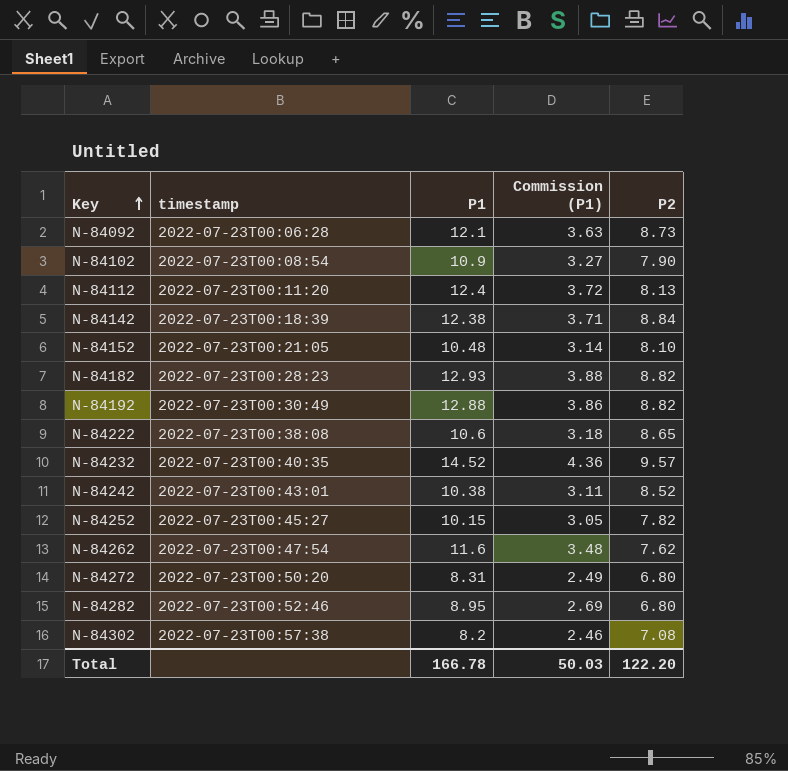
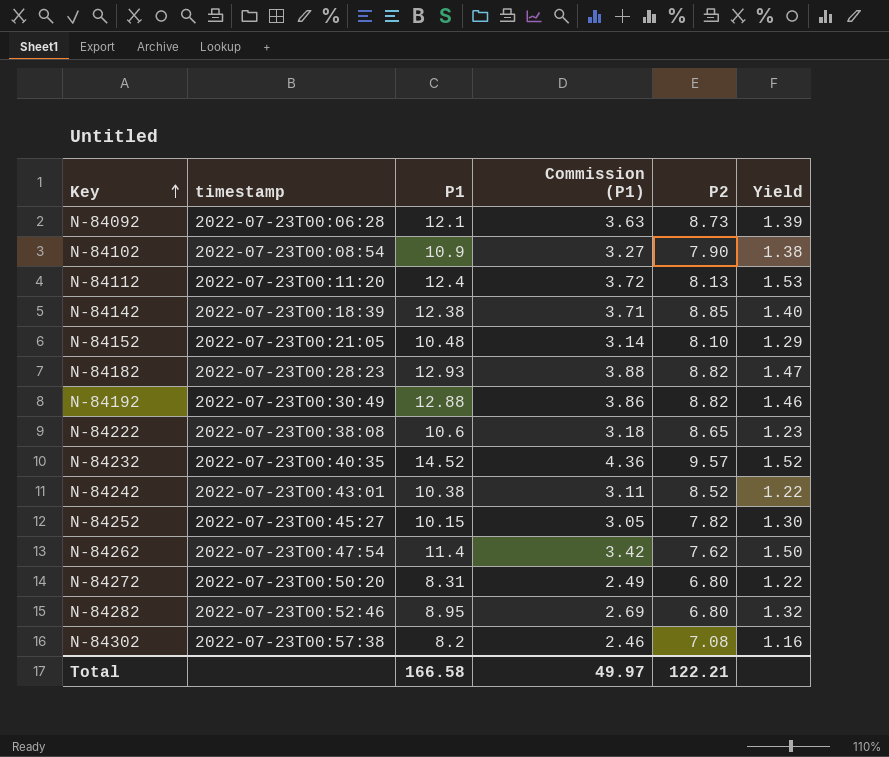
column Yield | formula: none -> [P1] / [P2]
N-84142 | P2: 8.84 -> 8.85
N-84262 | P1: 11.6 -> 11.4
N-84262 | Commission (P1): 3.48 -> 3.42
Total | P1: 166.78 -> 166.58
Total | Commission (P1): 50.03 -> 49.97
Total | P2: 122.20 -> 122.21

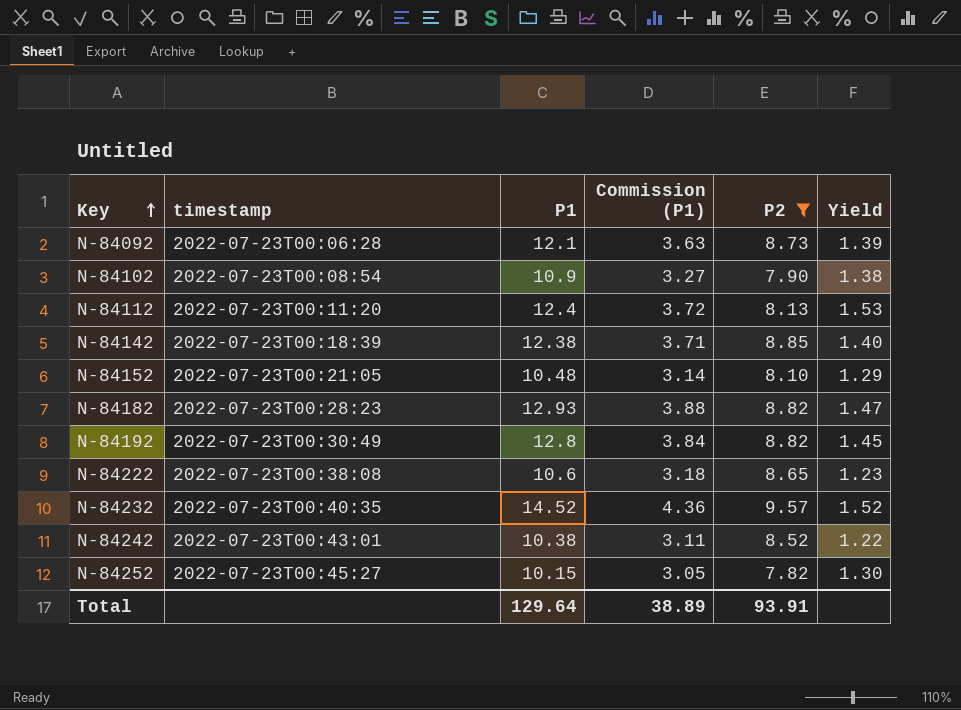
filter: none -> P2 >= 7.82
N-84192 | P1: 12.88 -> 12.8
N-84192 | Commission (P1): 3.86 -> 3.84
N-84192 | Yield: 1.46 -> 1.45
Total | P1: 166.58 -> 129.64
Total | Commission (P1): 49.97 -> 38.89
Total | P2: 122.21 -> 93.91

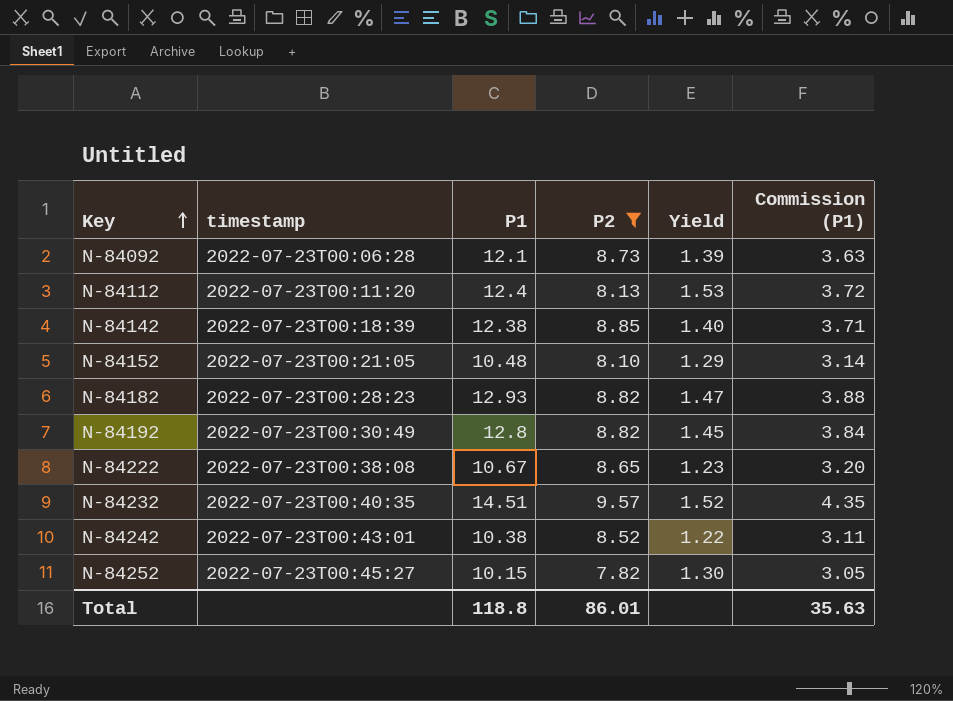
column Commission (P1) | position: 4 -> 6
row N-84102: 2022-07-23T00:08:54 | 10.9 | 3.27 | 7.90 | 1.38 -> none
N-84222 | P1: 10.6 -> 10.67
N-84222 | Commission (P1): 3.18 -> 3.20
N-84232 | P1: 14.52 -> 14.51
N-84232 | Commission (P1): 4.36 -> 4.35
Total | P1: 129.64 -> 118.8
Total | P2: 93.91 -> 86.01
Total | Commission (P1): 38.89 -> 35.63

